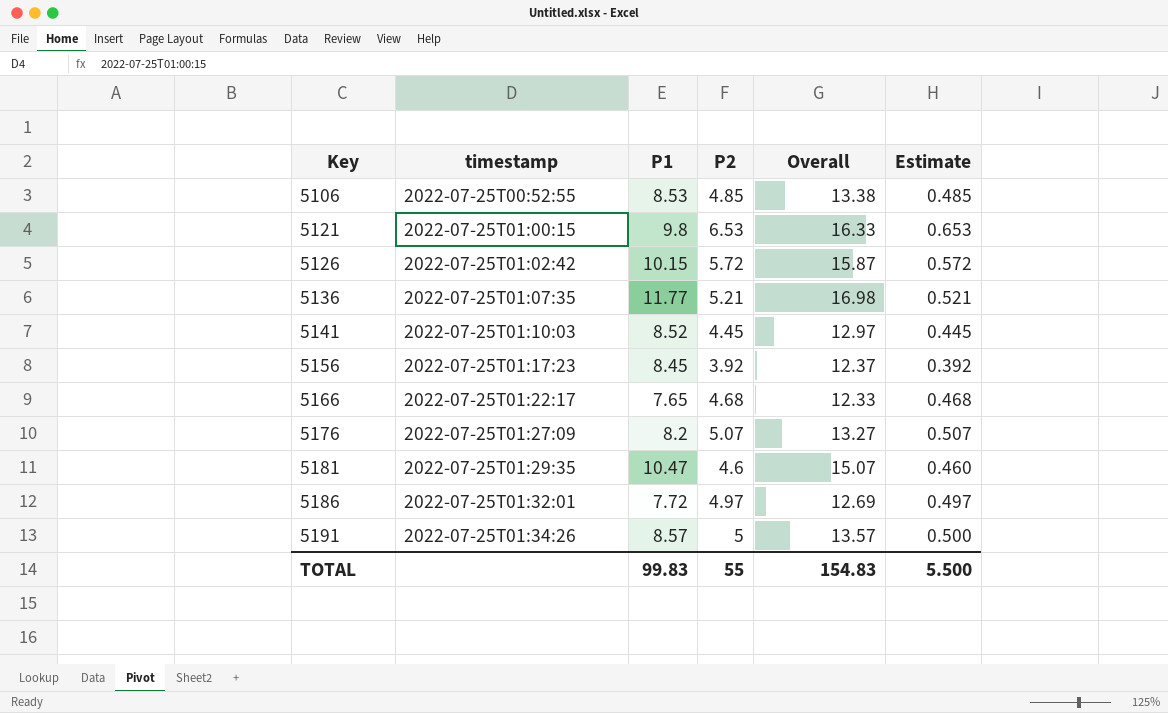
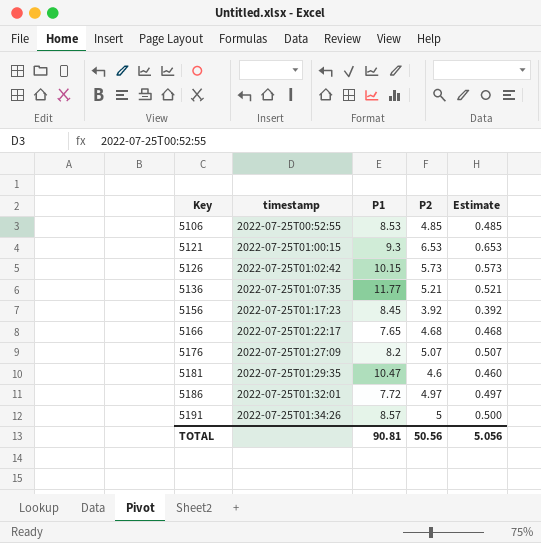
column Overall | formula: [P1] + [P2] -> none
row 5141: 2022-07-25T01:10:03 | 8.52 | 4.45 | 12.97 | 0.445 -> none
5121 | P1: 9.8 -> 9.3
5126 | P2: 5.72 -> 5.73
5126 | Estimate: 0.572 -> 0.573
TOTAL | P1: 99.83 -> 90.81
TOTAL | P2: 55 -> 50.56
TOTAL | Estimate: 5.500 -> 5.056

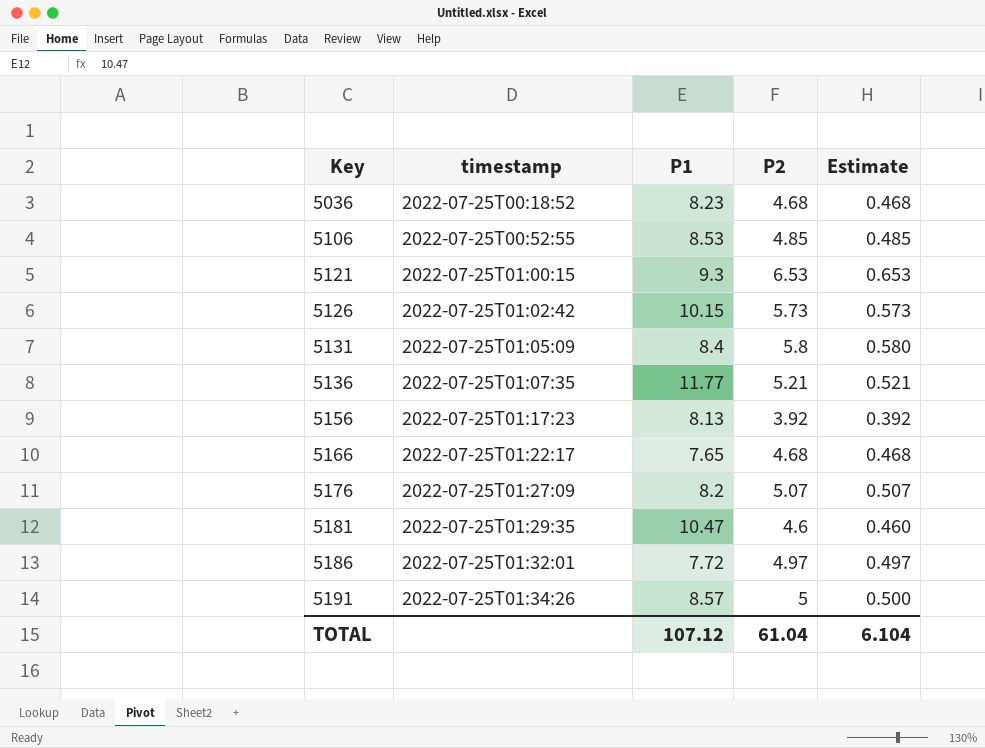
row 5036: none -> 2022-07-25T00:18:52 | 8.23 | 4.68 | 0.468
row 5131: none -> 2022-07-25T01:05:09 | 8.4 | 5.8 | 0.580
5156 | P1: 8.45 -> 8.13
TOTAL | P1: 90.81 -> 107.12
TOTAL | P2: 50.56 -> 61.04
TOTAL | Estimate: 5.056 -> 6.104

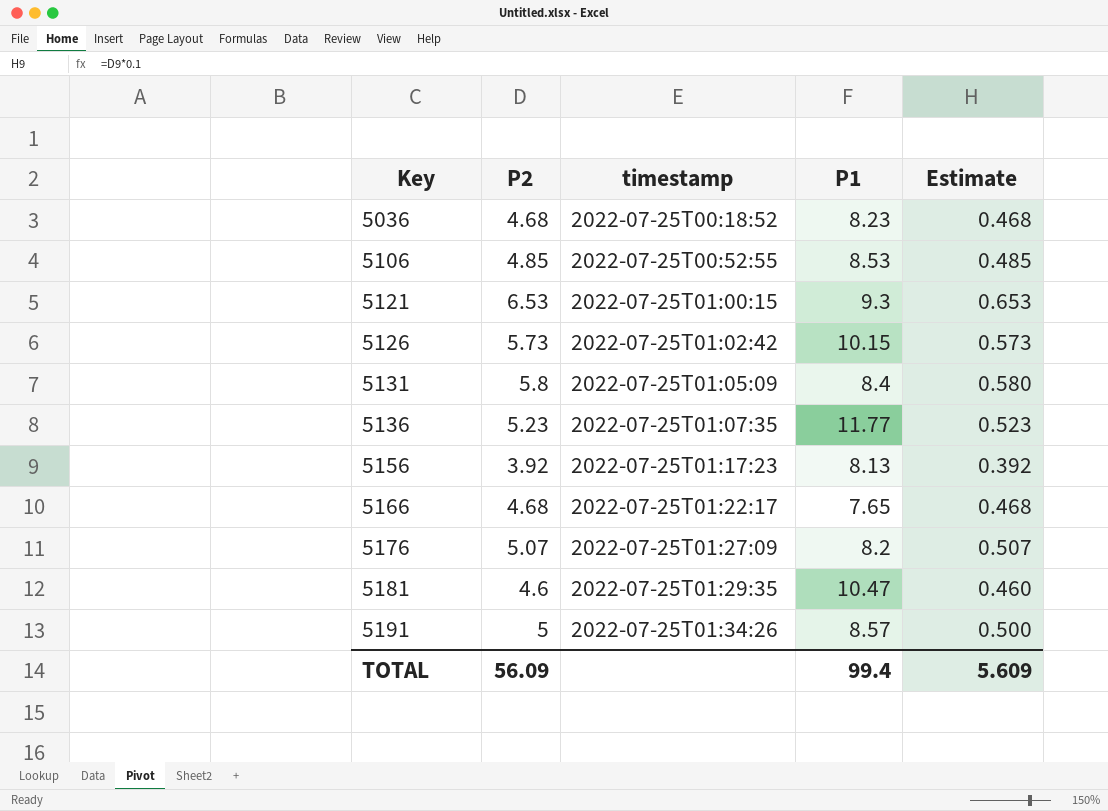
column P2 | position: 4 -> 2
row 5186: 2022-07-25T01:32:01 | 7.72 | 4.97 | 0.497 -> none
5136 | P2: 5.21 -> 5.23
5136 | Estimate: 0.521 -> 0.523
TOTAL | P2: 61.04 -> 56.09
TOTAL | P1: 107.12 -> 99.4
TOTAL | Estimate: 6.104 -> 5.609

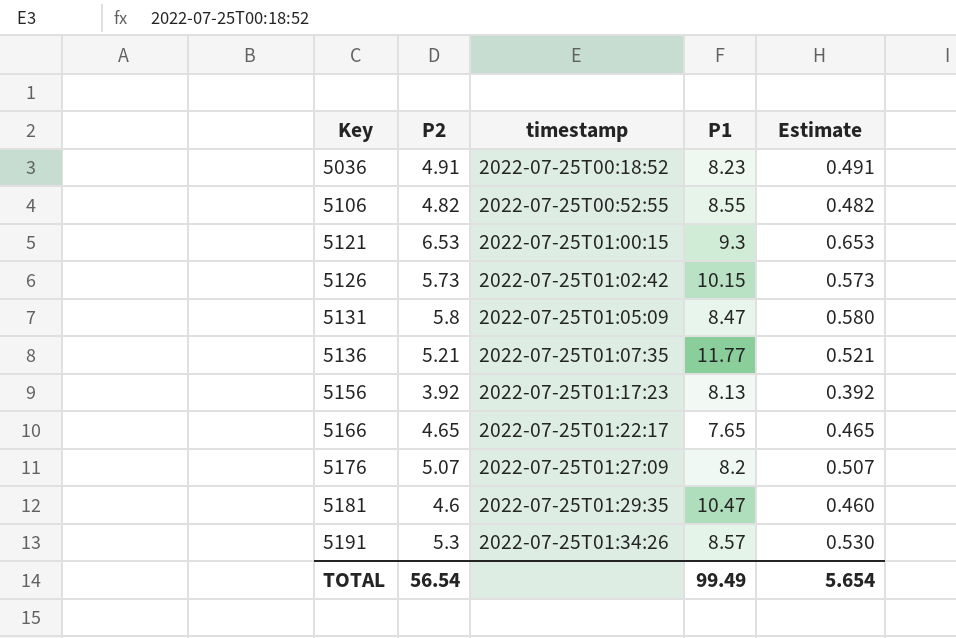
5036 | P2: 4.68 -> 4.91
5036 | Estimate: 0.468 -> 0.491
5106 | P2: 4.85 -> 4.82
5106 | P1: 8.53 -> 8.55
5106 | Estimate: 0.485 -> 0.482
5131 | P1: 8.4 -> 8.47
5136 | P2: 5.23 -> 5.21
5136 | Estimate: 0.523 -> 0.521
5166 | P2: 4.68 -> 4.65
5166 | Estimate: 0.468 -> 0.465
5191 | P2: 5 -> 5.3
5191 | Estimate: 0.500 -> 0.530
TOTAL | P2: 56.09 -> 56.54
TOTAL | P1: 99.4 -> 99.49
TOTAL | Estimate: 5.609 -> 5.654

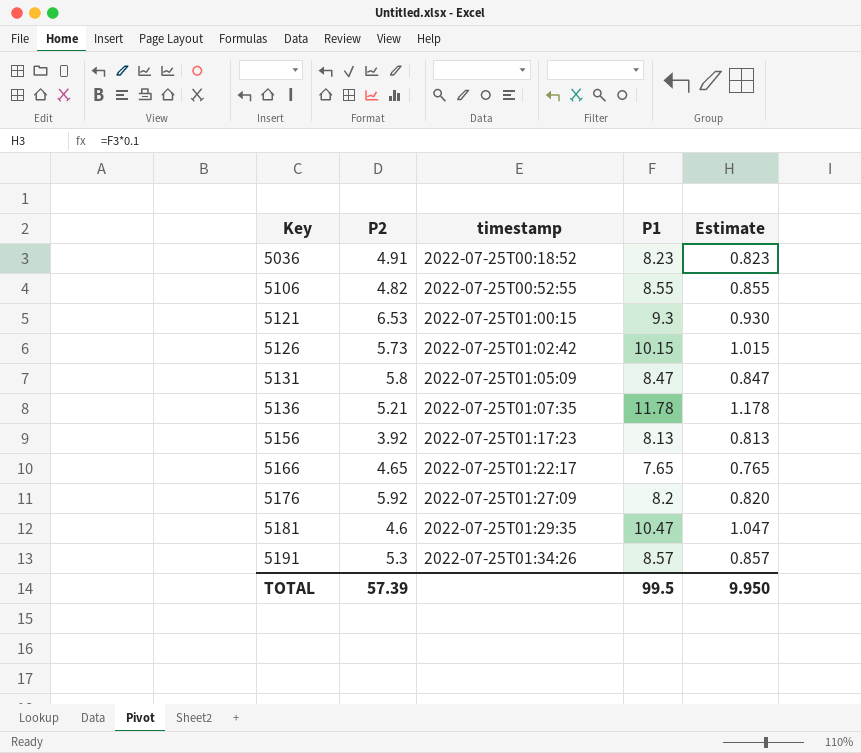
column Estimate | formula: [P2] * 0.1 -> [P1] * 0.1
5136 | P1: 11.77 -> 11.78
5176 | P2: 5.07 -> 5.92
TOTAL | P2: 56.54 -> 57.39
TOTAL | P1: 99.49 -> 99.5
TOTAL | Estimate: 5.654 -> 9.950

